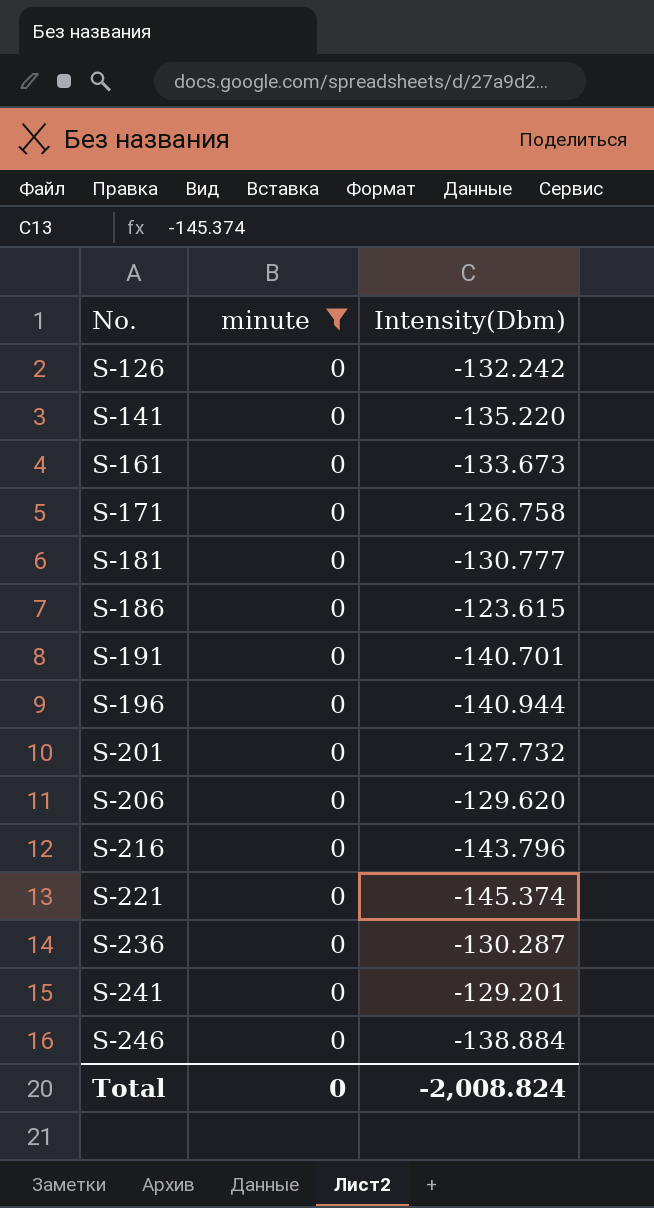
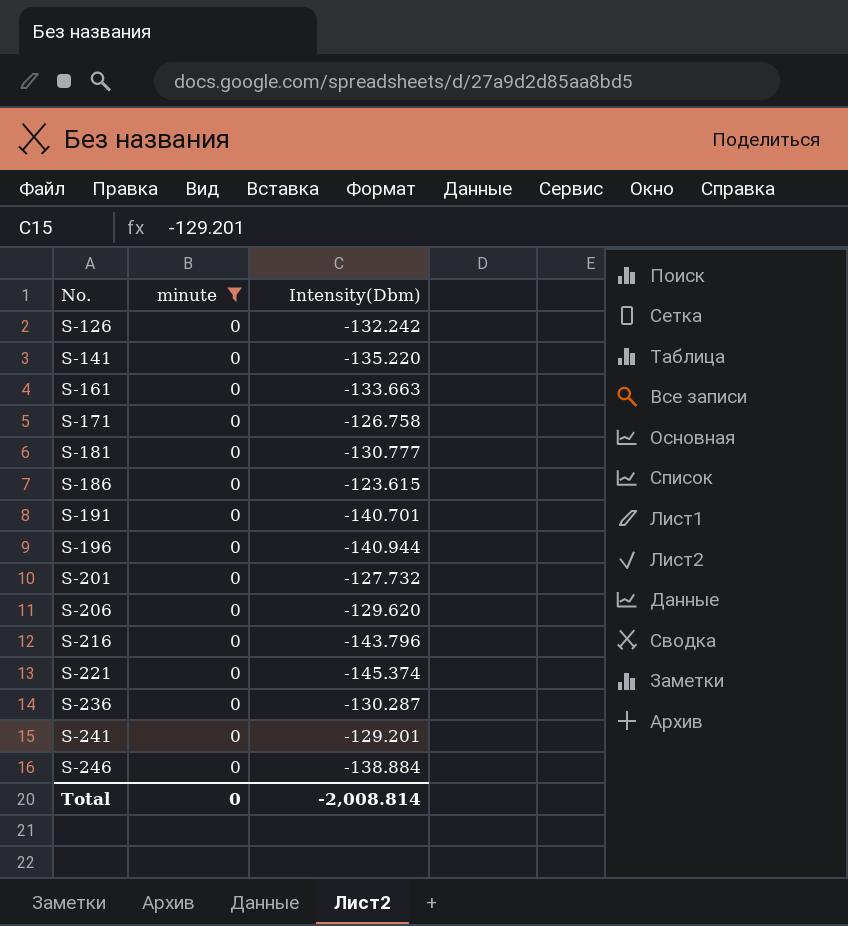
S-161 | Intensity(Dbm): -133.673 -> -133.663
Total | Intensity(Dbm): -2,008.824 -> -2,008.814

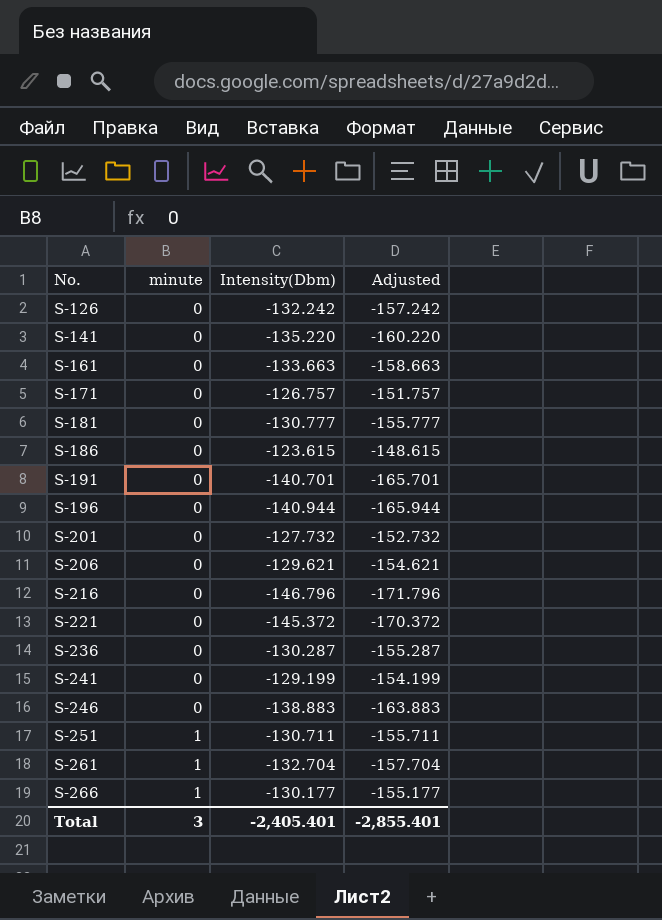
filter: minute = 0 -> none
column Adjusted | formula: none -> [Intensity(Dbm)] - 25
S-171 | Intensity(Dbm): -126.758 -> -126.757
S-206 | Intensity(Dbm): -129.620 -> -129.621
S-216 | Intensity(Dbm): -143.796 -> -146.796
S-221 | Intensity(Dbm): -145.374 -> -145.372
S-241 | Intensity(Dbm): -129.201 -> -129.199
S-246 | Intensity(Dbm): -138.884 -> -138.883
Total | minute: 0 -> 3
Total | Intensity(Dbm): -2,008.814 -> -2,405.401

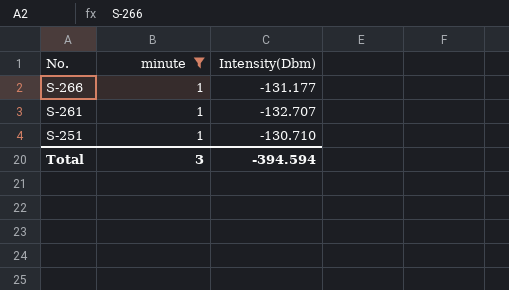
filter: none -> minute = 1
row order: No. ascending -> No. descending
column Adjusted | formula: [Intensity(Dbm)] - 25 -> none
S-266 | Intensity(Dbm): -130.177 -> -131.177
S-261 | Intensity(Dbm): -132.704 -> -132.707
S-251 | Intensity(Dbm): -130.711 -> -130.710
Total | Intensity(Dbm): -2,405.401 -> -394.594

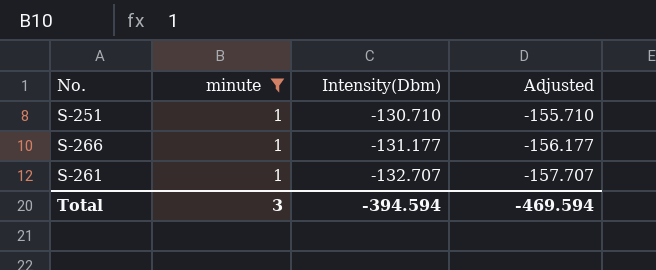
row order: No. descending -> Intensity(Dbm) descending
column Adjusted | formula: none -> [Intensity(Dbm)] - 25

